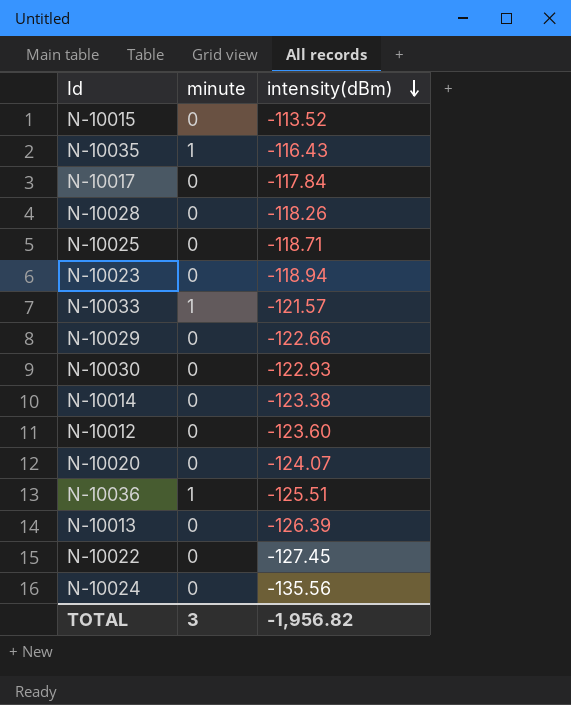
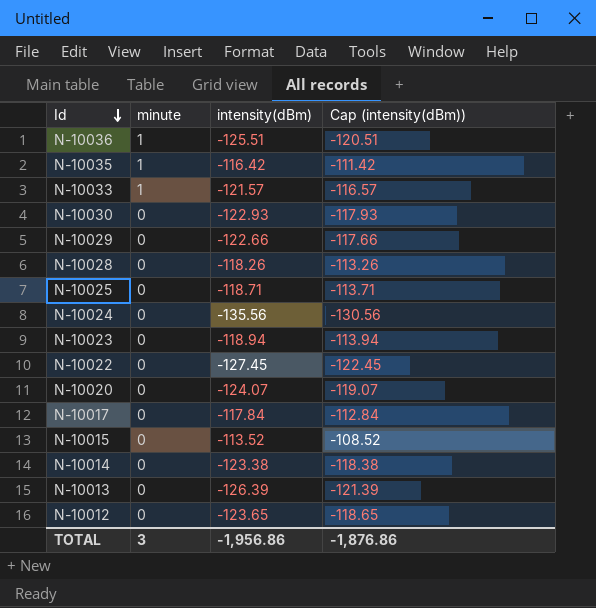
row order: intensity(dBm) descending -> Id descending
column Cap (intensity(dBm)) | formula: none -> [intensity(dBm)] + 5
N-10035 | intensity(dBm): -116.43 -> -116.42
N-10012 | intensity(dBm): -123.60 -> -123.65
TOTAL | intensity(dBm): -1,956.82 -> -1,956.86

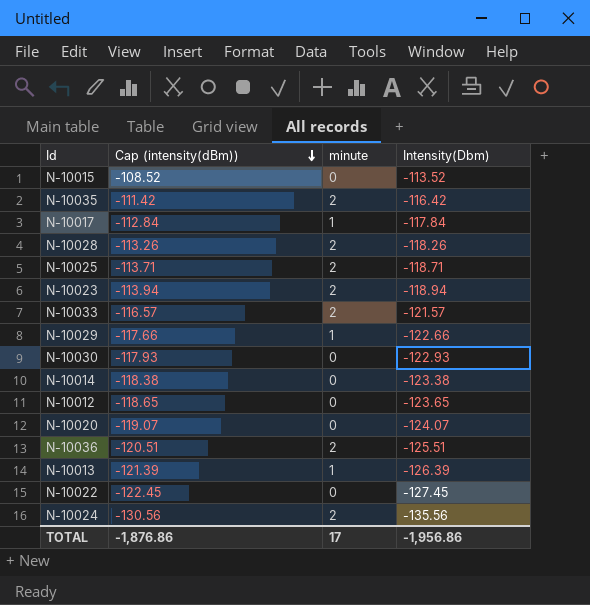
row order: Id descending -> Cap (intensity(dBm)) descending
column Cap (intensity(dBm)) | position: 4 -> 2
column name: intensity(dBm) -> Intensity(Dbm)
N-10035 | minute: 1 -> 2
N-10017 | minute: 0 -> 1
N-10028 | minute: 0 -> 2
N-10025 | minute: 0 -> 2
N-10023 | minute: 0 -> 2
N-10033 | minute: 1 -> 2
N-10029 | minute: 0 -> 1
N-10036 | minute: 1 -> 2
N-10013 | minute: 0 -> 1
N-10024 | minute: 0 -> 2
TOTAL | minute: 3 -> 17

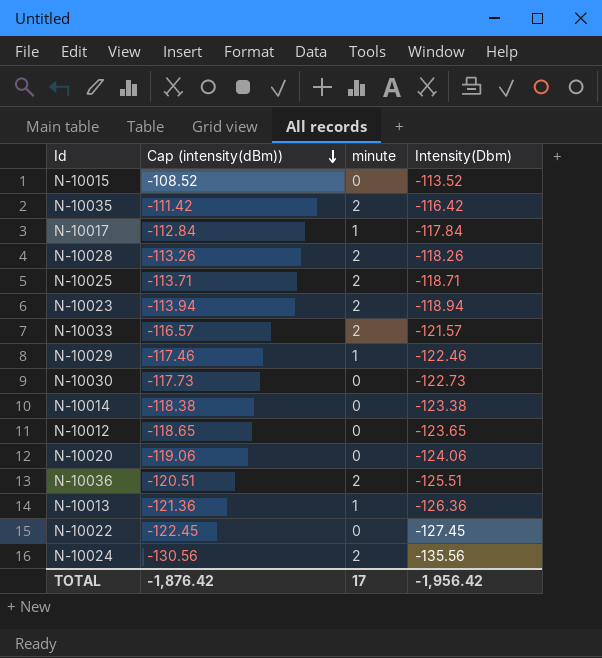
N-10029 | Cap (intensity(dBm)): -117.66 -> -117.46
N-10029 | Intensity(Dbm): -122.66 -> -122.46
N-10030 | Cap (intensity(dBm)): -117.93 -> -117.73
N-10030 | Intensity(Dbm): -122.93 -> -122.73
N-10020 | Cap (intensity(dBm)): -119.07 -> -119.06
N-10020 | Intensity(Dbm): -124.07 -> -124.06
N-10013 | Cap (intensity(dBm)): -121.39 -> -121.36
N-10013 | Intensity(Dbm): -126.39 -> -126.36
TOTAL | Cap (intensity(dBm)): -1,876.86 -> -1,876.42
TOTAL | Intensity(Dbm): -1,956.86 -> -1,956.42

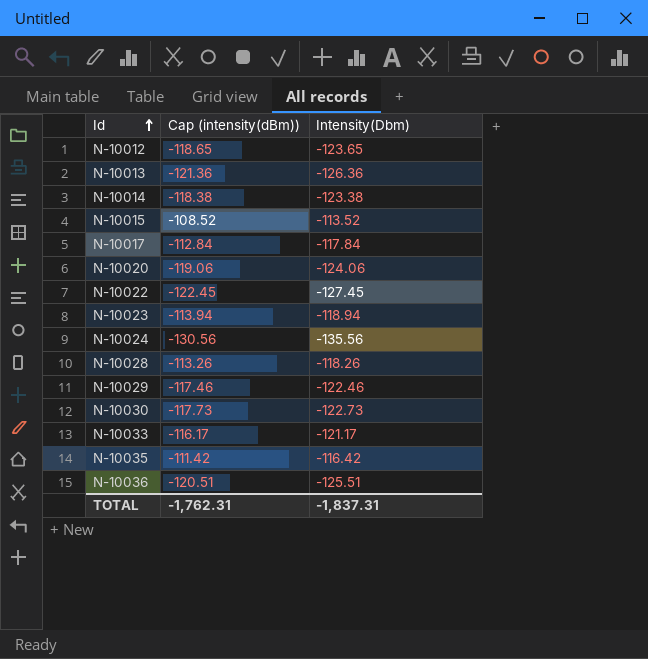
row order: Cap (intensity(dBm)) descending -> Id ascending
column minute | position: 3 -> none
row N-10025: -113.71 | 2 | -118.71 -> none
N-10033 | Cap (intensity(dBm)): -116.57 -> -116.17
N-10033 | Intensity(Dbm): -121.57 -> -121.17
TOTAL | Cap (intensity(dBm)): -1,876.42 -> -1,762.31
TOTAL | Intensity(Dbm): -1,956.42 -> -1,837.31

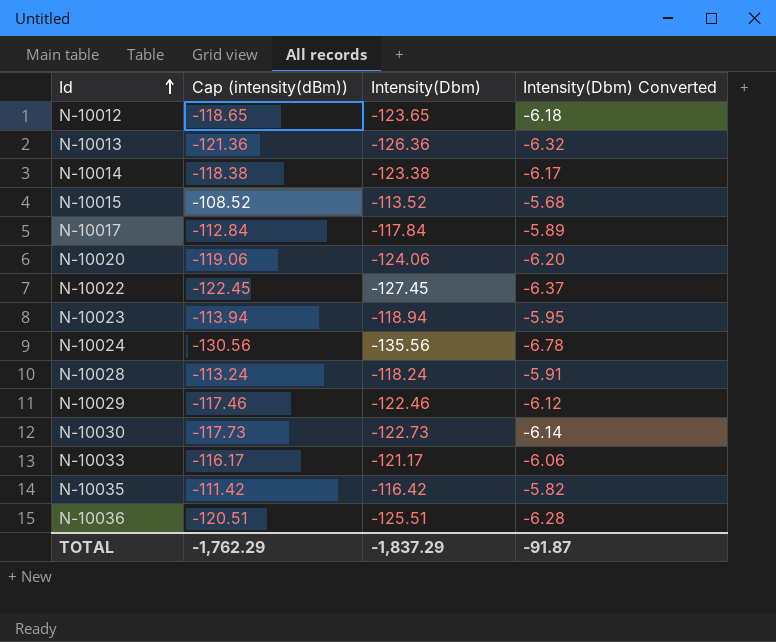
column Intensity(Dbm) Converted | formula: none -> [Intensity(Dbm)] * 0.05
N-10028 | Cap (intensity(dBm)): -113.26 -> -113.24
N-10028 | Intensity(Dbm): -118.26 -> -118.24
TOTAL | Cap (intensity(dBm)): -1,762.31 -> -1,762.29
TOTAL | Intensity(Dbm): -1,837.31 -> -1,837.29

